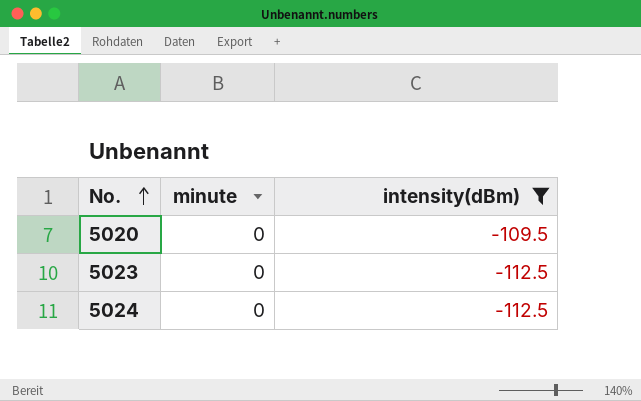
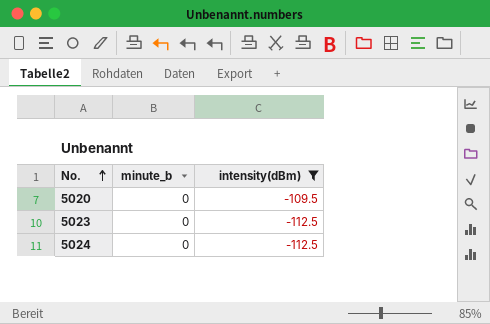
column name: minute -> minute_b

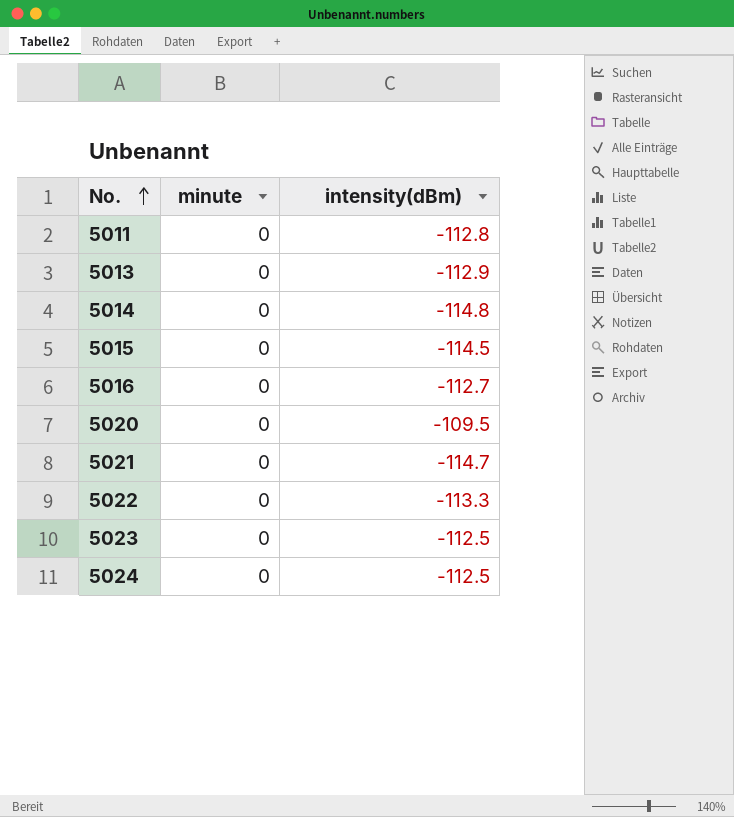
filter: intensity(dBm) >= -112.5 -> none
column name: minute_b -> minute

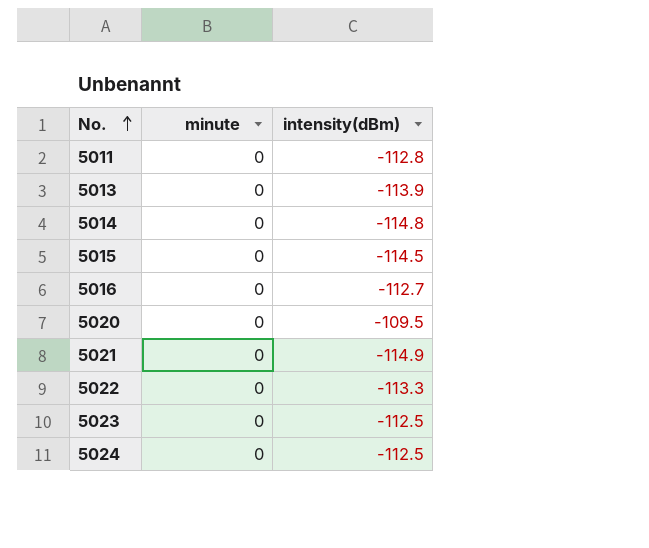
5013 | intensity(dBm): -112.9 -> -113.9
5021 | intensity(dBm): -114.7 -> -114.9

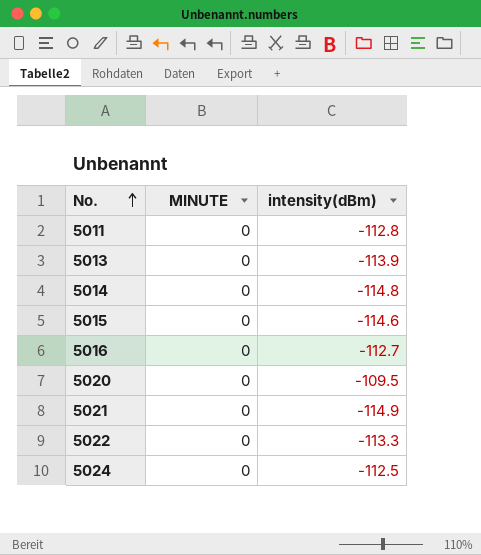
column name: minute -> MINUTE
row 5023: 0 | -112.5 -> none
5015 | intensity(dBm): -114.5 -> -114.6

